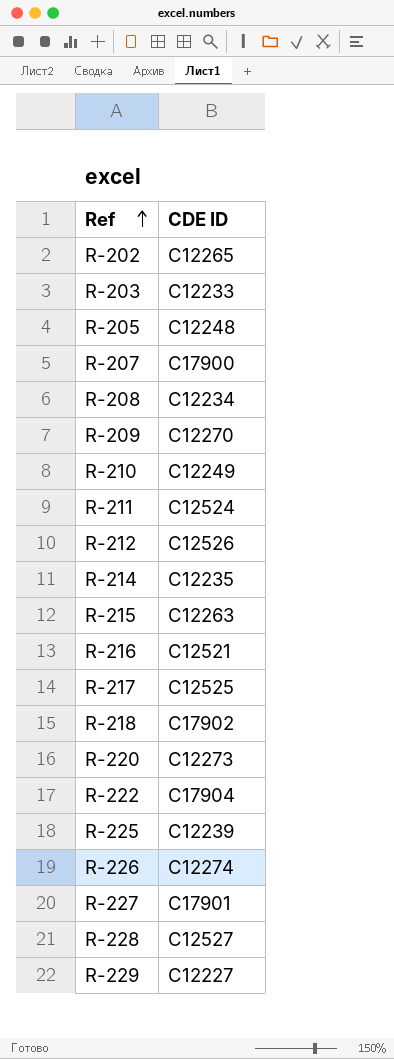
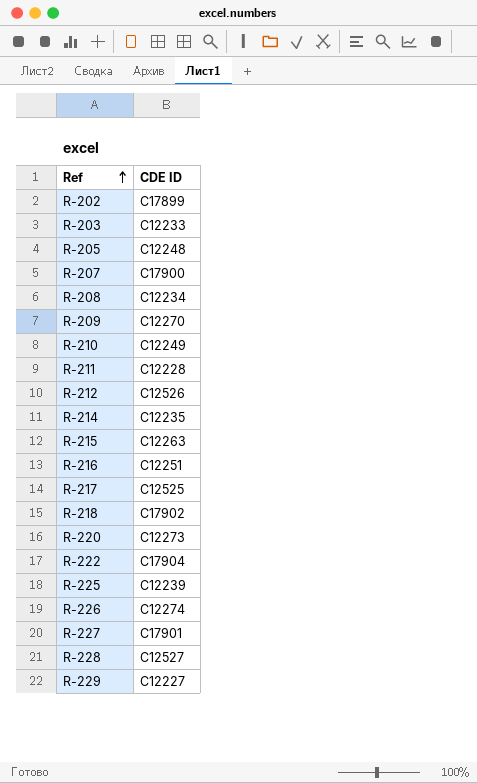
R-202 | CDE ID: C12265 -> C17899
R-211 | CDE ID: C12524 -> C12228
R-216 | CDE ID: C12521 -> C12251

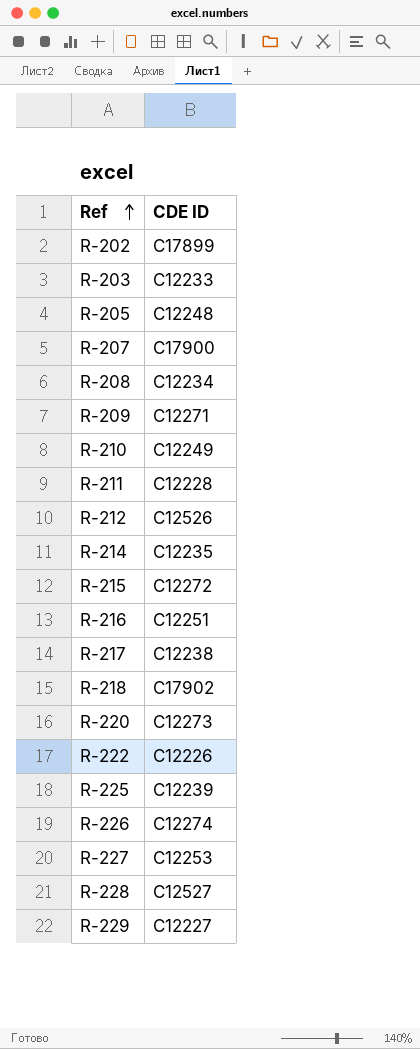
R-209 | CDE ID: C12270 -> C12271
R-215 | CDE ID: C12263 -> C12272
R-217 | CDE ID: C12525 -> C12238
R-222 | CDE ID: C17904 -> C12226
R-227 | CDE ID: C17901 -> C12253

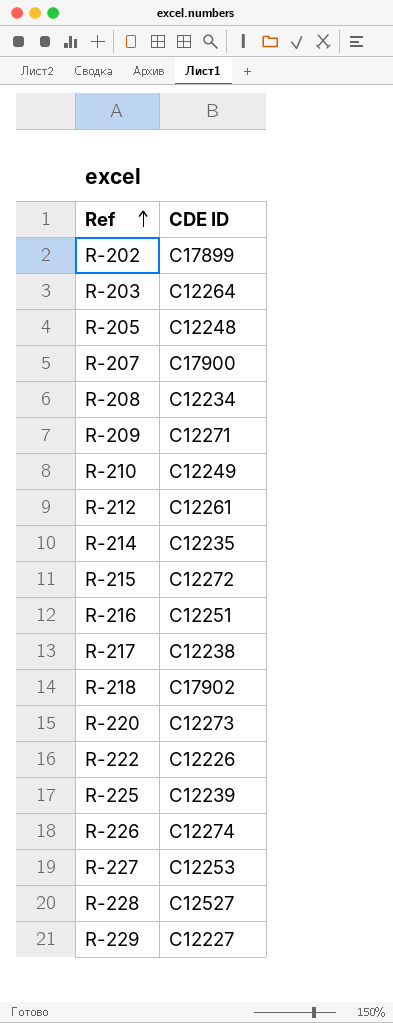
row R-211: C12228 -> none
R-203 | CDE ID: C12233 -> C12264
R-212 | CDE ID: C12526 -> C12261

